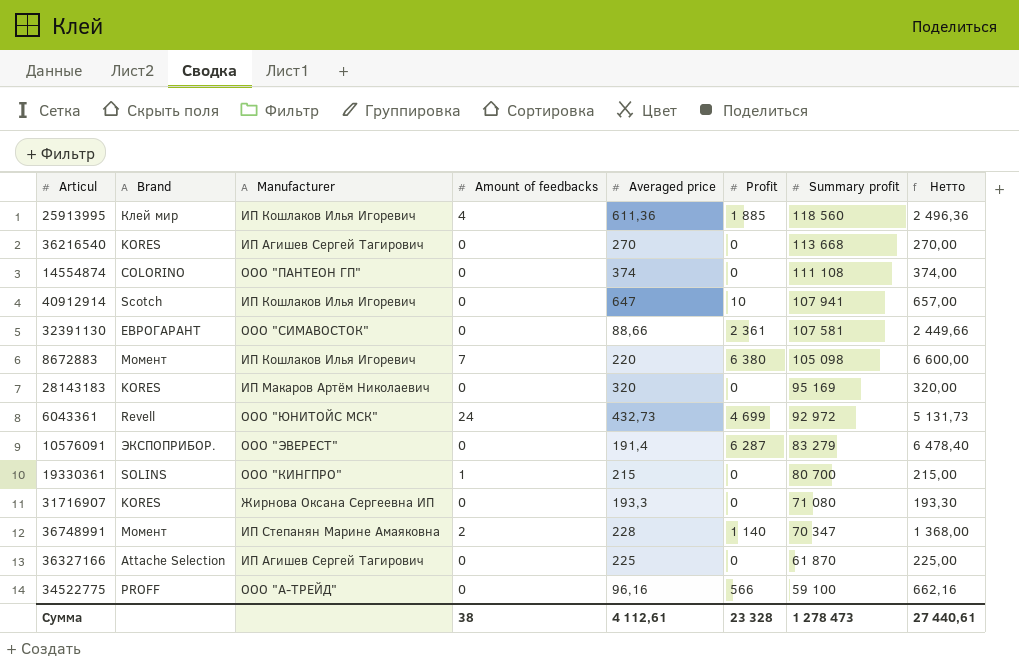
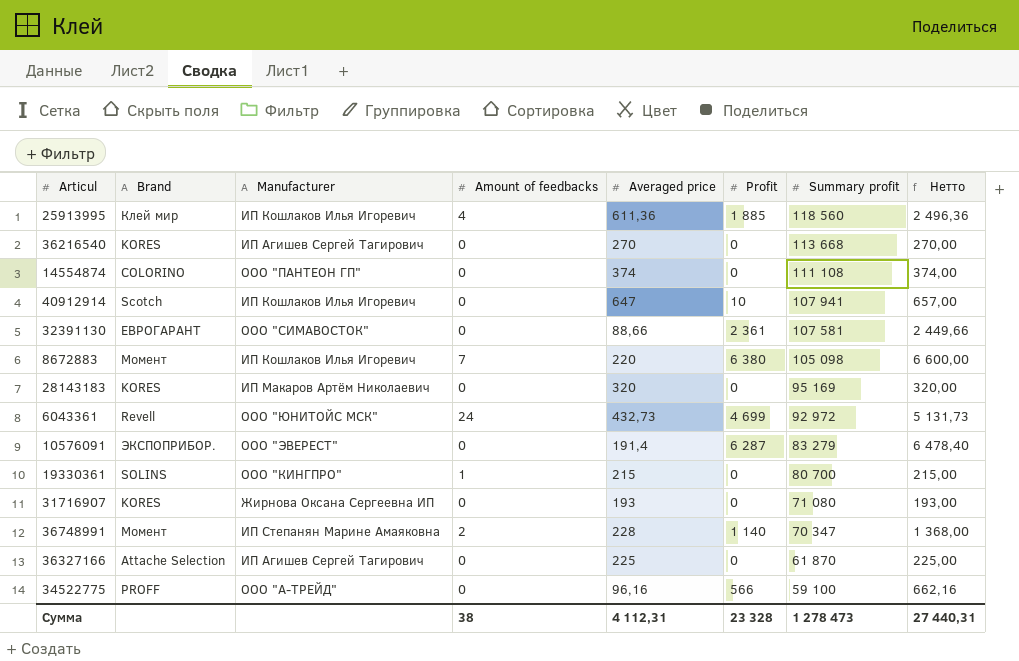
31716907 | Averaged price: 193,3 -> 193
31716907 | Нетто: 193,30 -> 193,00
Сумма | Averaged price: 4 112,61 -> 4 112,31
Сумма | Нетто: 27 440,61 -> 27 440,31

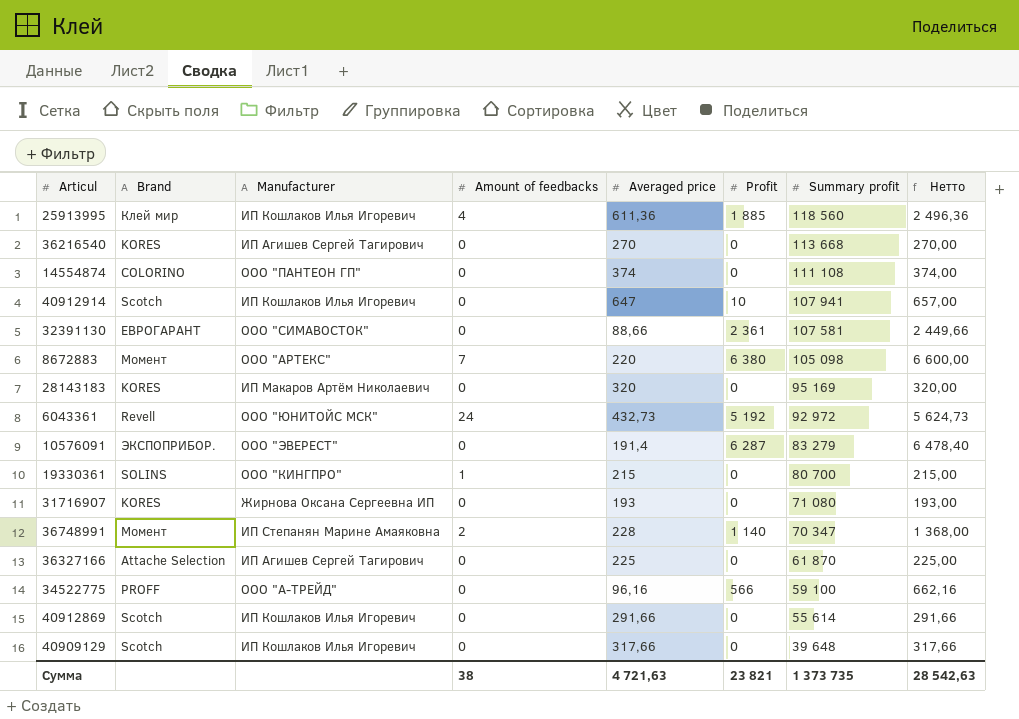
8672883 | Manufacturer: ИП Кошлаков Илья Игоревич -> ООО "АРТЕКС"
6043361 | Profit: 4 699 -> 5 192
6043361 | Нетто: 5 131,73 -> 5 624,73
row 40912869: none -> Scotch | ИП Кошлаков Илья Игоревич | 0 | 291,66 | 0 | 55 614 | 291,66
row 40909129: none -> Scotch | ИП Кошлаков Илья Игоревич | 0 | 317,66 | 0 | 39 648 | 317,66
Сумма | Averaged price: 4 112,31 -> 4 721,63
Сумма | Profit: 23 328 -> 23 821
Сумма | Summary profit: 1 278 473 -> 1 373 735
Сумма | Нетто: 27 440,31 -> 28 542,63

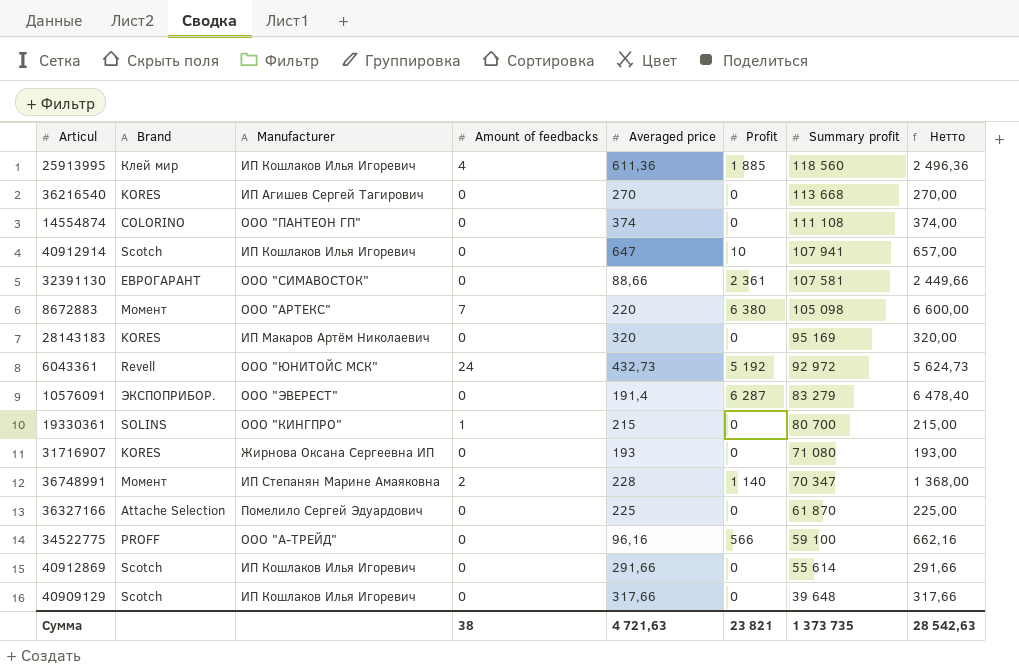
36327166 | Manufacturer: ИП Агишев Сергей Тагирович -> Помелило Сергей Эдуардович

